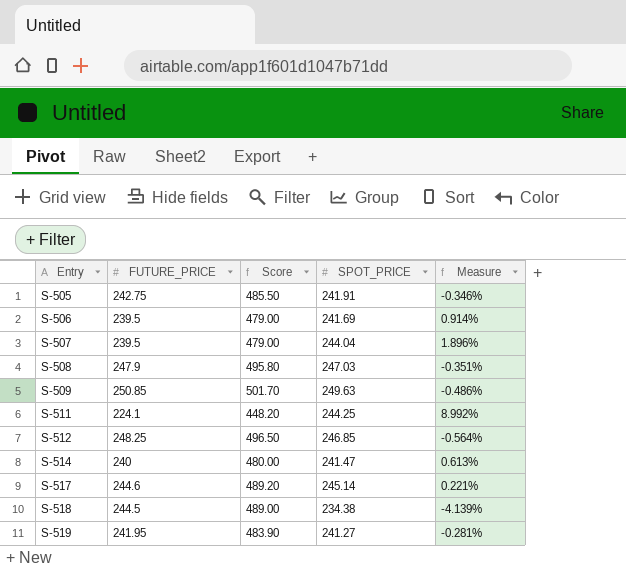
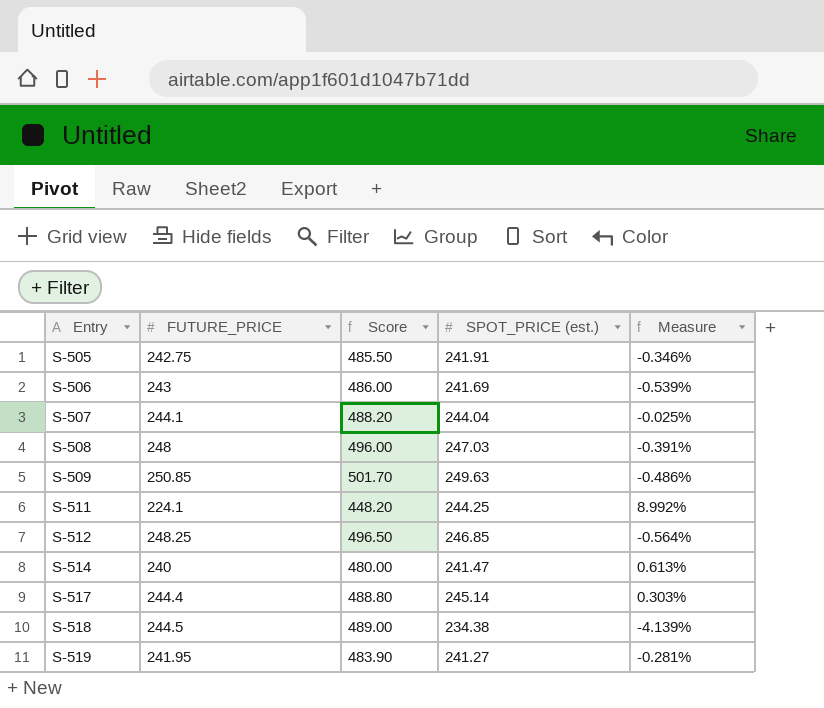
column name: SPOT_PRICE -> SPOT_PRICE (est.)
S-506 | FUTURE_PRICE: 239.5 -> 243
S-506 | Score: 479.00 -> 486.00
S-506 | Measure: 0.914% -> -0.539%
S-507 | FUTURE_PRICE: 239.5 -> 244.1
S-507 | Score: 479.00 -> 488.20
S-507 | Measure: 1.896% -> -0.025%
S-508 | FUTURE_PRICE: 247.9 -> 248
S-508 | Score: 495.80 -> 496.00
S-508 | Measure: -0.351% -> -0.391%
S-517 | FUTURE_PRICE: 244.6 -> 244.4
S-517 | Score: 489.20 -> 488.80
S-517 | Measure: 0.221% -> 0.303%

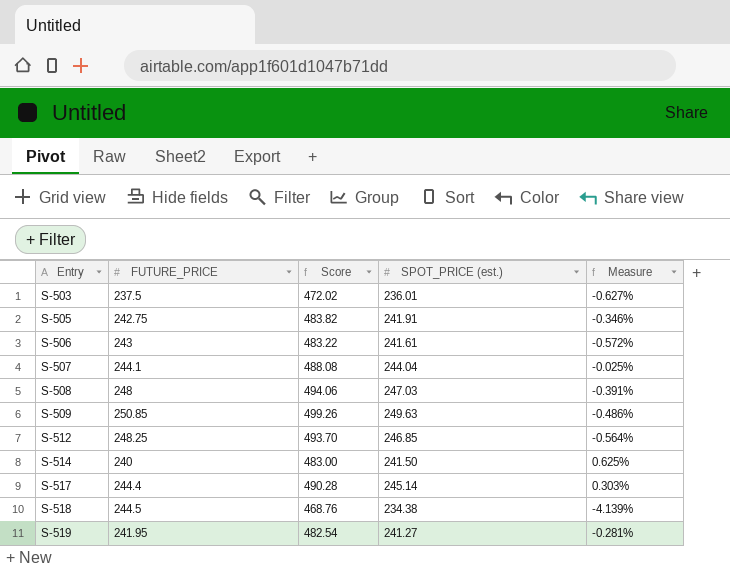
column Score | formula: [FUTURE_PRICE] * 2 -> [SPOT_PRICE (est.)] * 2
row S-511: 224.1 | 448.20 | 244.25 | 8.992% -> none
row S-503: none -> 237.5 | 472.02 | 236.01 | -0.627%
S-506 | SPOT_PRICE (est.): 241.69 -> 241.61
S-506 | Measure: -0.539% -> -0.572%
S-514 | SPOT_PRICE (est.): 241.47 -> 241.50
S-514 | Measure: 0.613% -> 0.625%

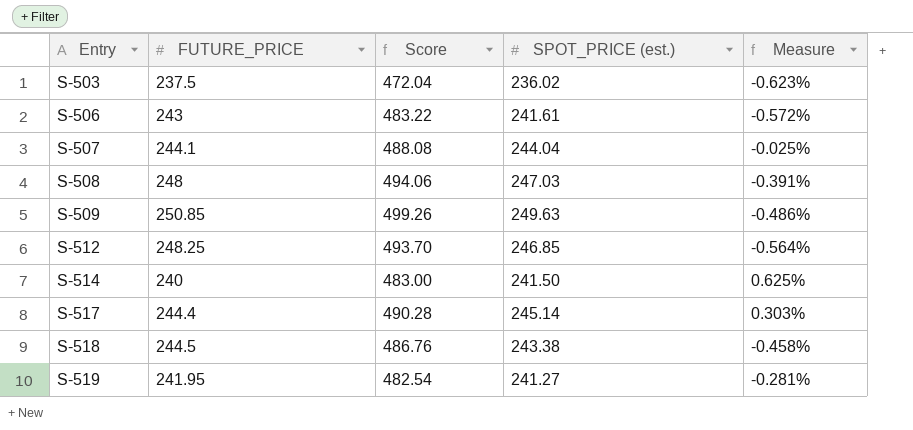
row S-505: 242.75 | 483.82 | 241.91 | -0.346% -> none
S-503 | Score: 472.02 -> 472.04
S-503 | SPOT_PRICE (est.): 236.01 -> 236.02
S-503 | Measure: -0.627% -> -0.623%
S-518 | Score: 468.76 -> 486.76
S-518 | SPOT_PRICE (est.): 234.38 -> 243.38
S-518 | Measure: -4.139% -> -0.458%

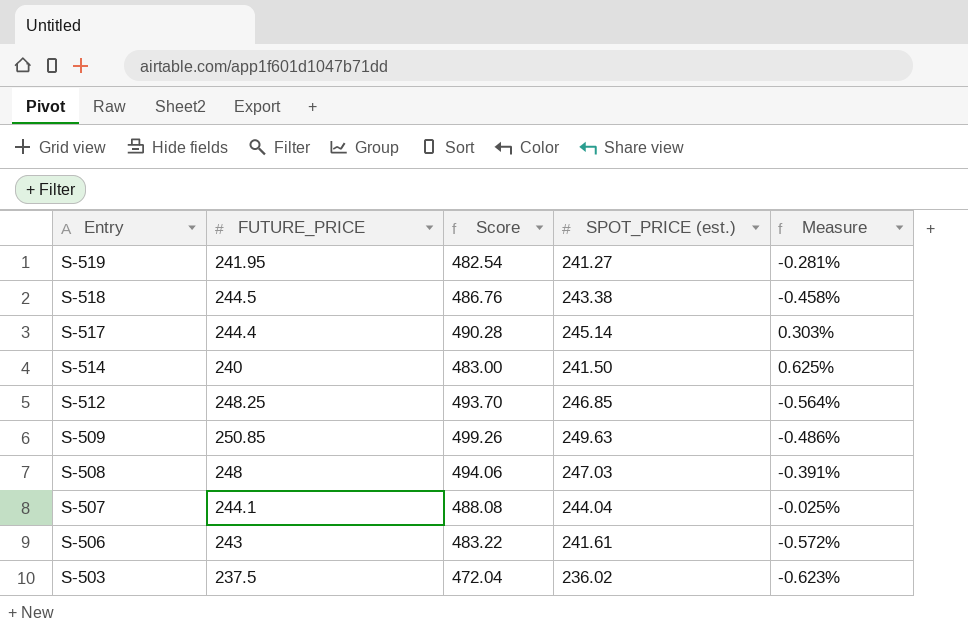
row order: Entry ascending -> Entry descending

